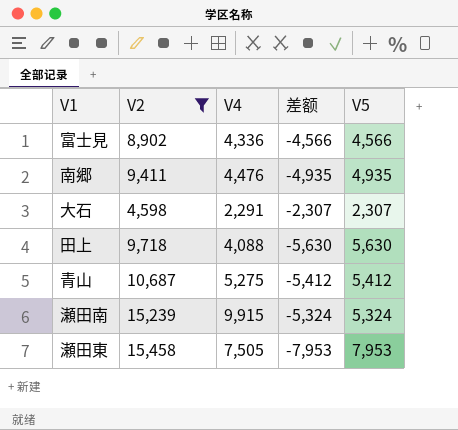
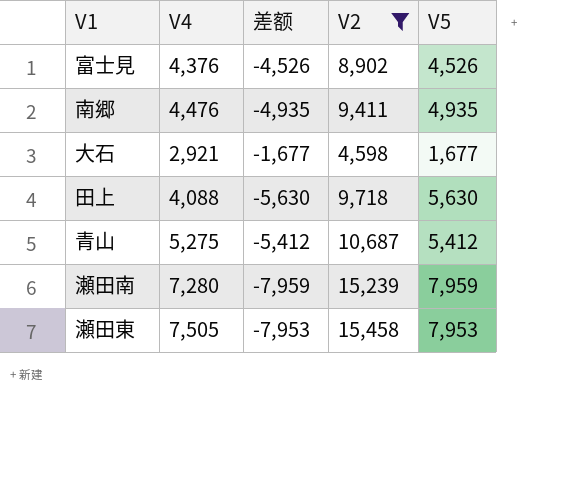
column V2 | position: 2 -> 4
富士見 | V4: 4,336 -> 4,376
富士見 | 差额: -4,566 -> -4,526
富士見 | V5: 4,566 -> 4,526
大石 | V4: 2,291 -> 2,921
大石 | 差额: -2,307 -> -1,677
大石 | V5: 2,307 -> 1,677
瀬田南 | V4: 9,915 -> 7,280
瀬田南 | 差额: -5,324 -> -7,959
瀬田南 | V5: 5,324 -> 7,959

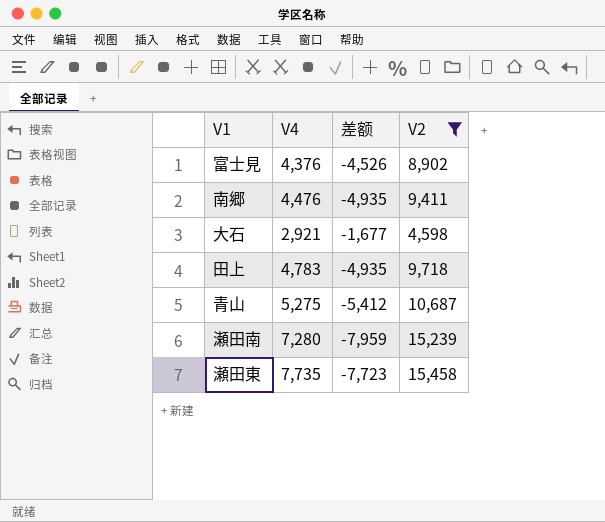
column V5 | formula: [V2] - [V4] -> none
田上 | V4: 4,088 -> 4,783
田上 | 差额: -5,630 -> -4,935
瀬田東 | V4: 7,505 -> 7,735
瀬田東 | 差额: -7,953 -> -7,723

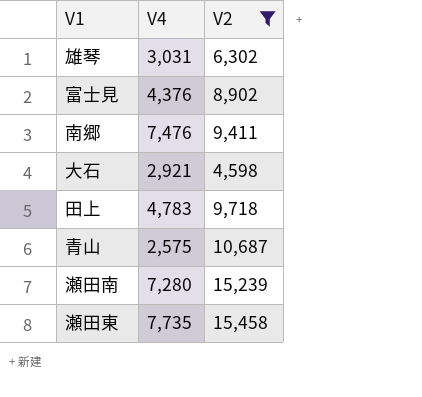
column 差额 | formula: [V4] - [V2] -> none
row 雄琴: none -> 3,031 | 6,302
南郷 | V4: 4,476 -> 7,476
青山 | V4: 5,275 -> 2,575

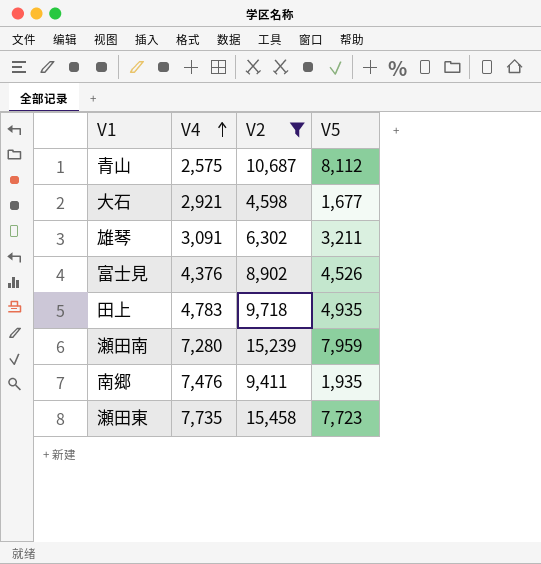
row order: none -> V4 ascending
column V5 | formula: none -> [V2] - [V4]
雄琴 | V4: 3,031 -> 3,091

